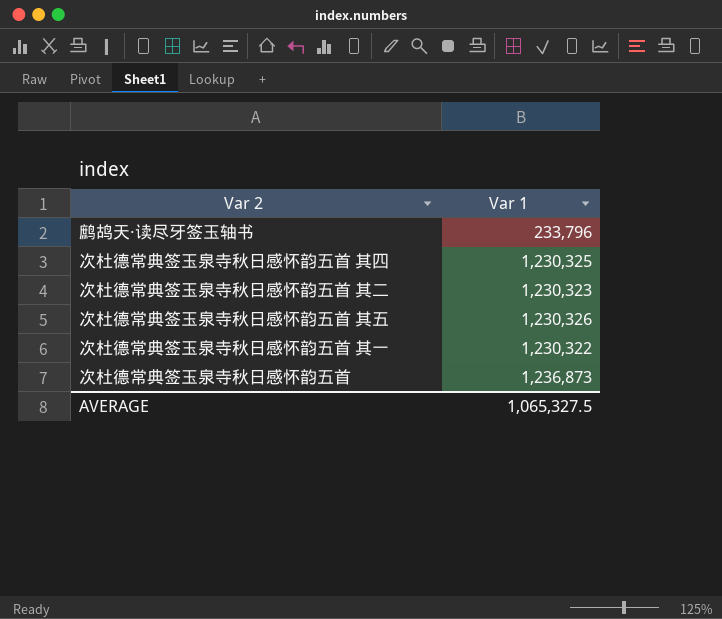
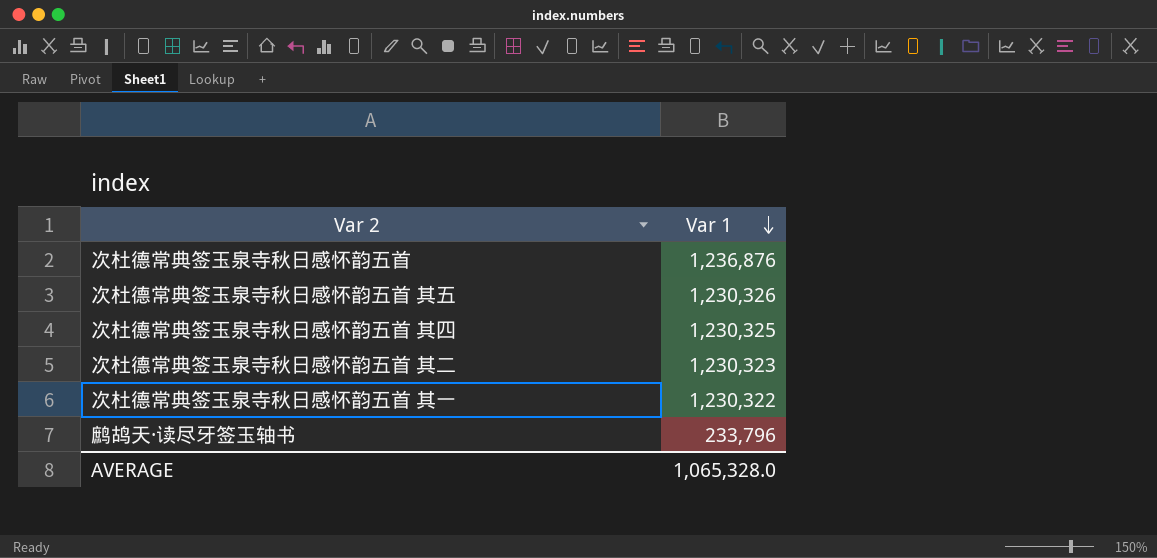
row order: none -> Var 1 descending
次杜德常典签玉泉寺秋日感怀韵五首 | Var 1: 1,236,873 -> 1,236,876
AVERAGE | Var 1: 1,065,327.5 -> 1,065,328.0

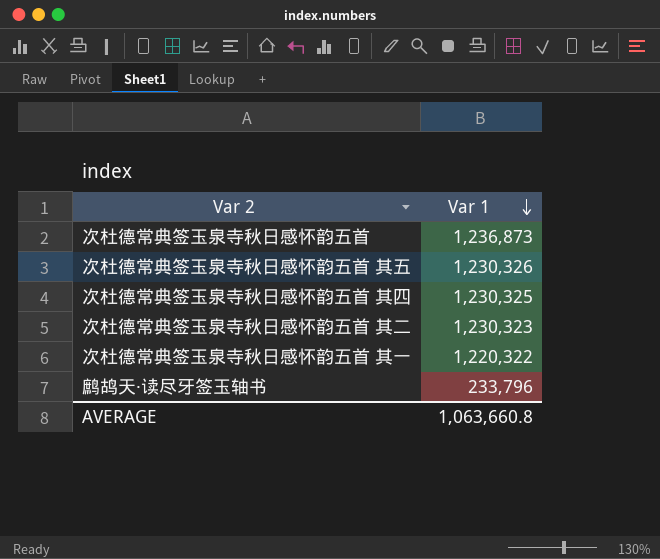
次杜德常典签玉泉寺秋日感怀韵五首 | Var 1: 1,236,876 -> 1,236,873
次杜德常典签玉泉寺秋日感怀韵五首 其一 | Var 1: 1,230,322 -> 1,220,322
AVERAGE | Var 1: 1,065,328.0 -> 1,063,660.8

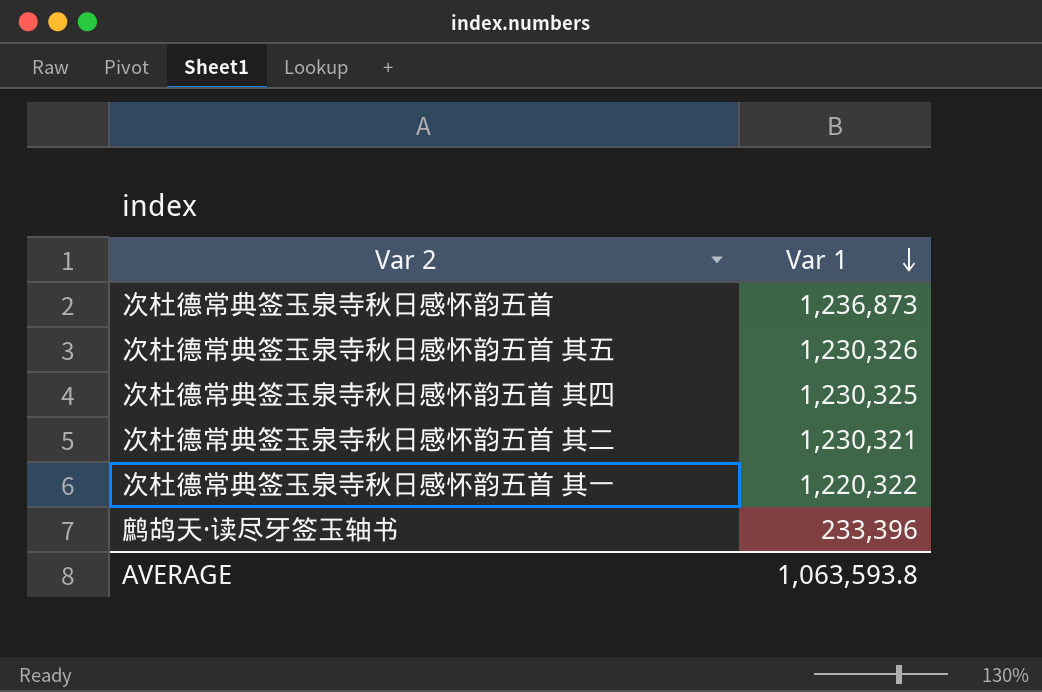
次杜德常典签玉泉寺秋日感怀韵五首 其二 | Var 1: 1,230,323 -> 1,230,321
鹧鸪天·读尽牙签玉轴书 | Var 1: 233,796 -> 233,396
AVERAGE | Var 1: 1,063,660.8 -> 1,063,593.8

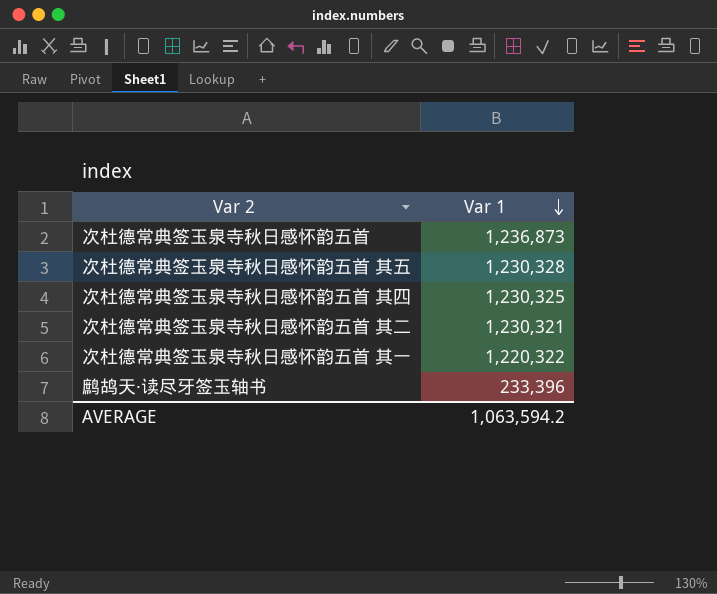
次杜德常典签玉泉寺秋日感怀韵五首 其五 | Var 1: 1,230,326 -> 1,230,328
AVERAGE | Var 1: 1,063,593.8 -> 1,063,594.2

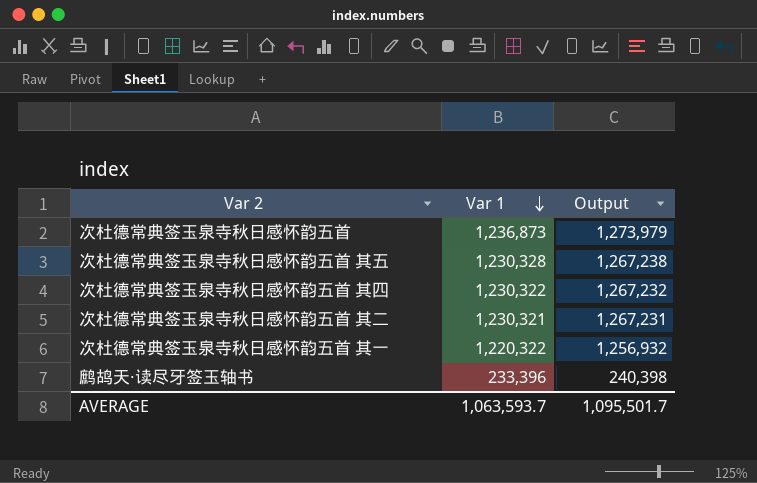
column Output | formula: none -> [Var 1] * 1.03
次杜德常典签玉泉寺秋日感怀韵五首 其四 | Var 1: 1,230,325 -> 1,230,322
AVERAGE | Var 1: 1,063,594.2 -> 1,063,593.7

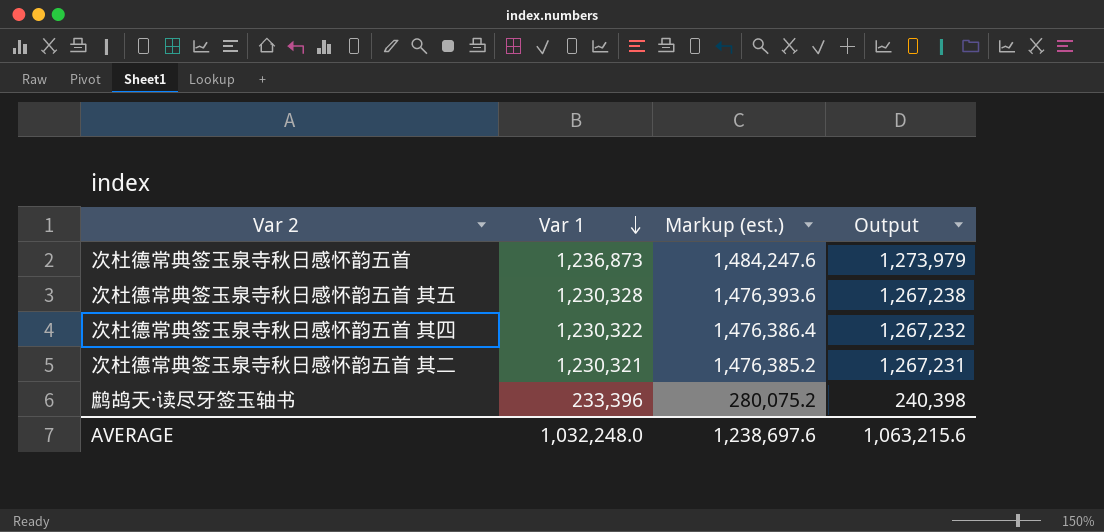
column Markup (est.) | formula: none -> [Var 1] * 1.2
row 次杜德常典签玉泉寺秋日感怀韵五首 其一: 1,220,322 | 1,256,932 -> none
AVERAGE | Var 1: 1,063,593.7 -> 1,032,248.0
AVERAGE | Output: 1,095,501.7 -> 1,063,215.6

